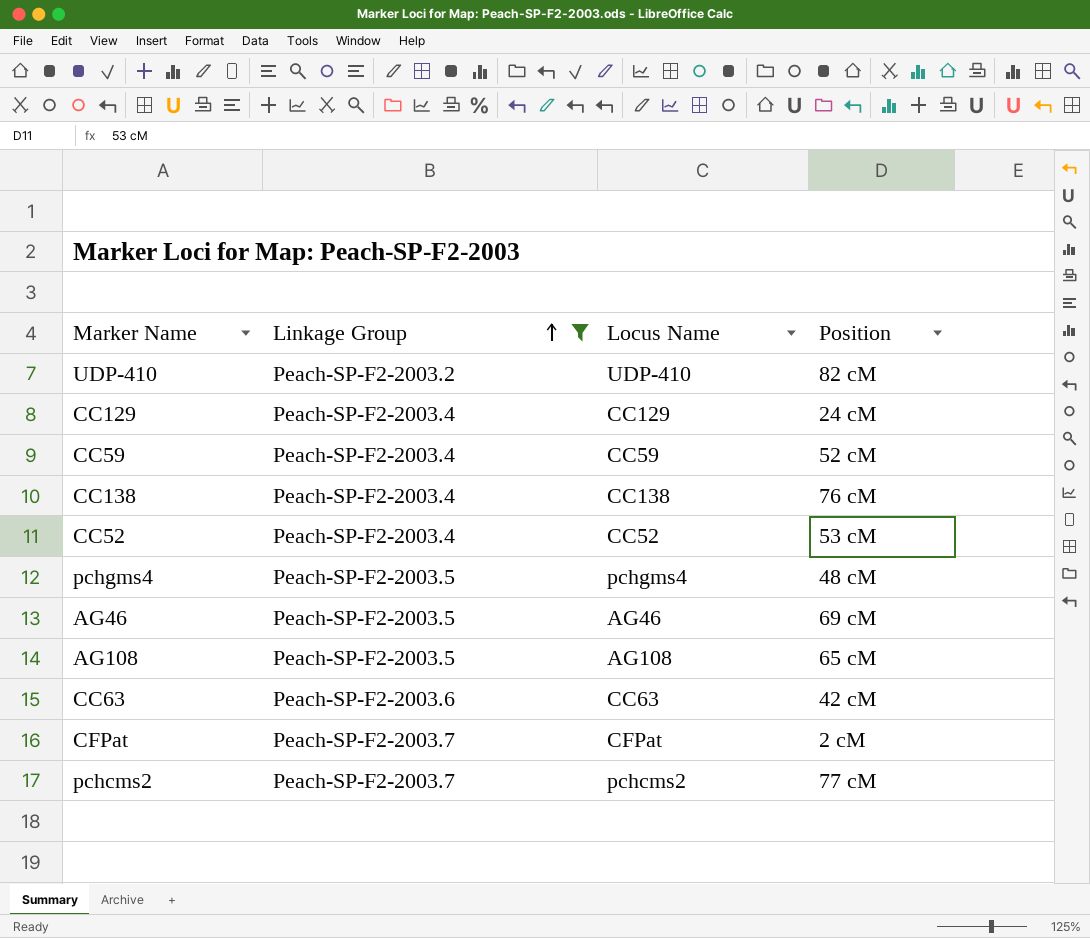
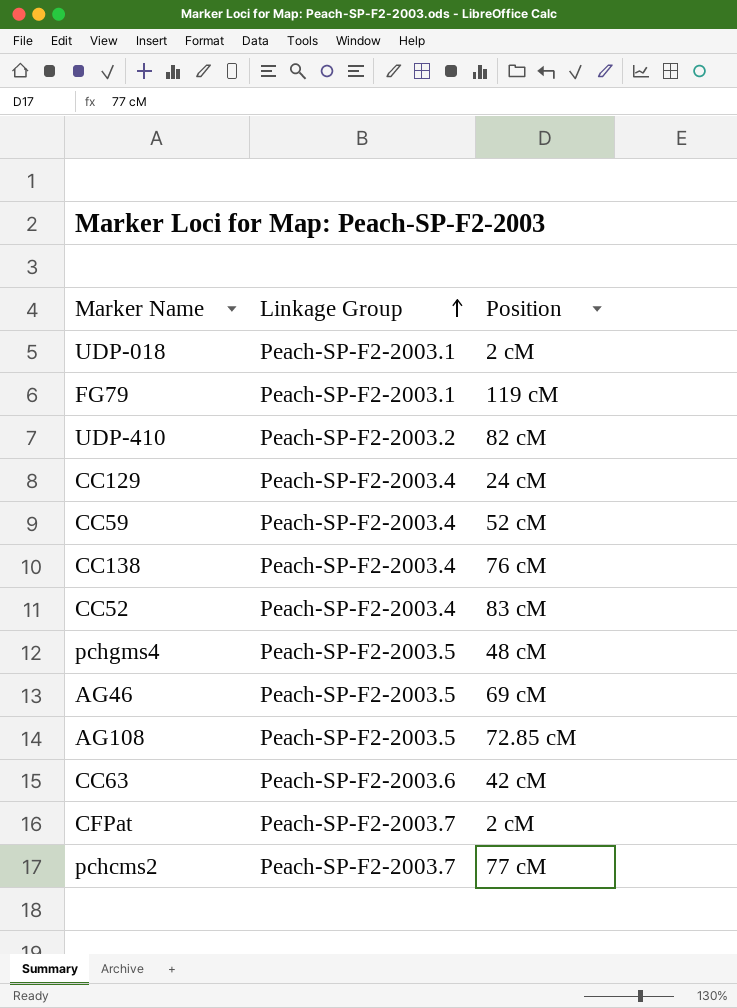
filter: Linkage Group != Peach-SP-F2-2003.1 -> none
column Locus Name | position: 3 -> none
CC52 | Position: 53 cM -> 83 cM
AG108 | Position: 65 cM -> 72.85 cM

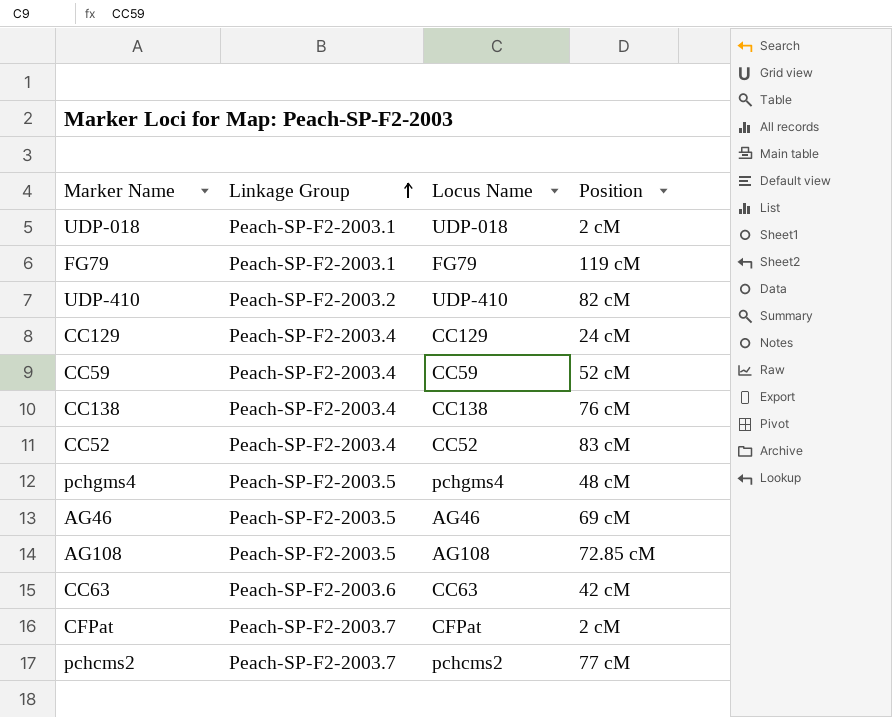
column Locus Name | position: none -> 3

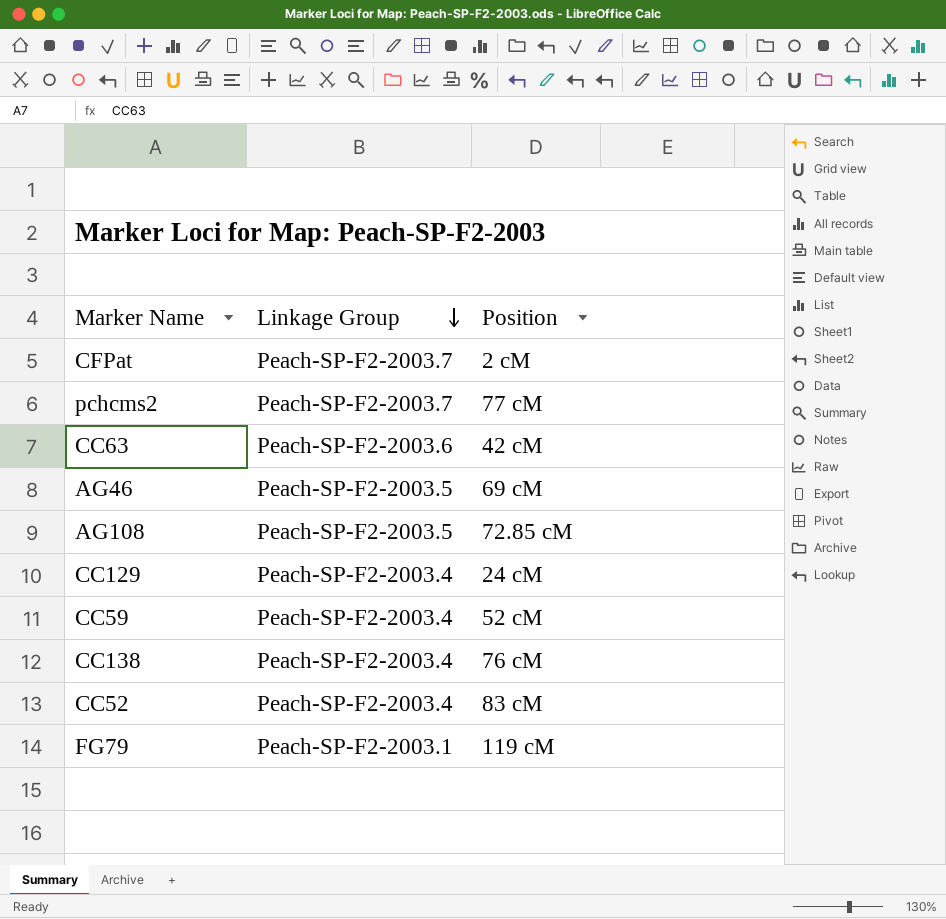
row order: Linkage Group ascending -> Linkage Group descending
column Locus Name | position: 3 -> none
row UDP-018: Peach-SP-F2-2003.1 | UDP-018 | 2 cM -> none
row UDP-410: Peach-SP-F2-2003.2 | UDP-410 | 82 cM -> none
row pchgms4: Peach-SP-F2-2003.5 | pchgms4 | 48 cM -> none

